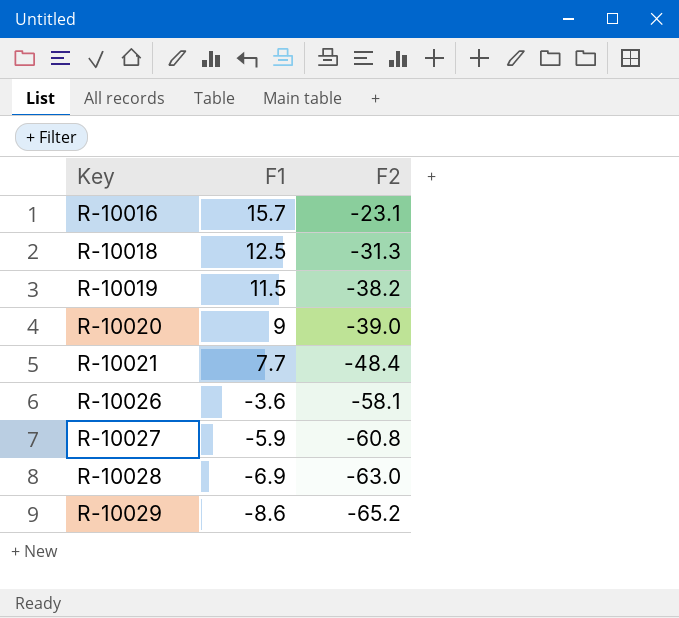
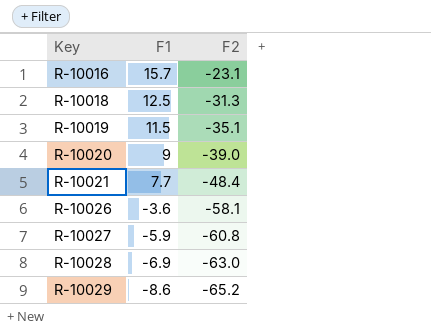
R-10019 | F2: -38.2 -> -35.1

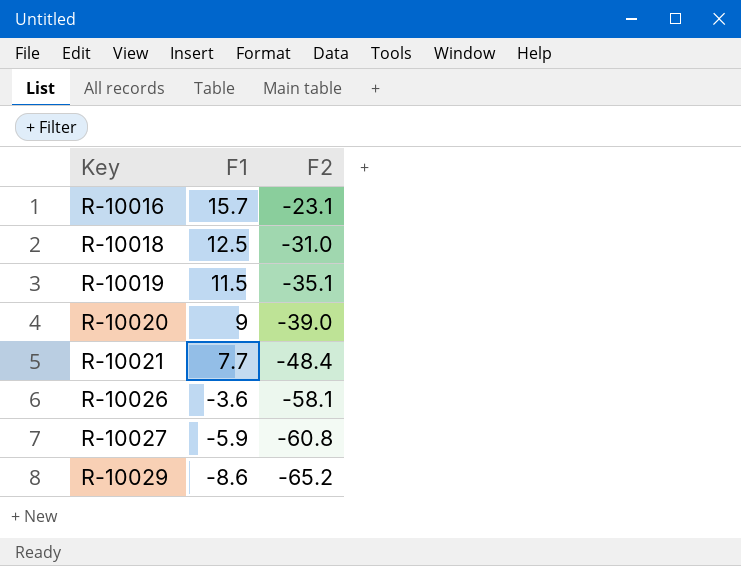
row R-10028: -6.9 | -63.0 -> none
R-10018 | F2: -31.3 -> -31.0

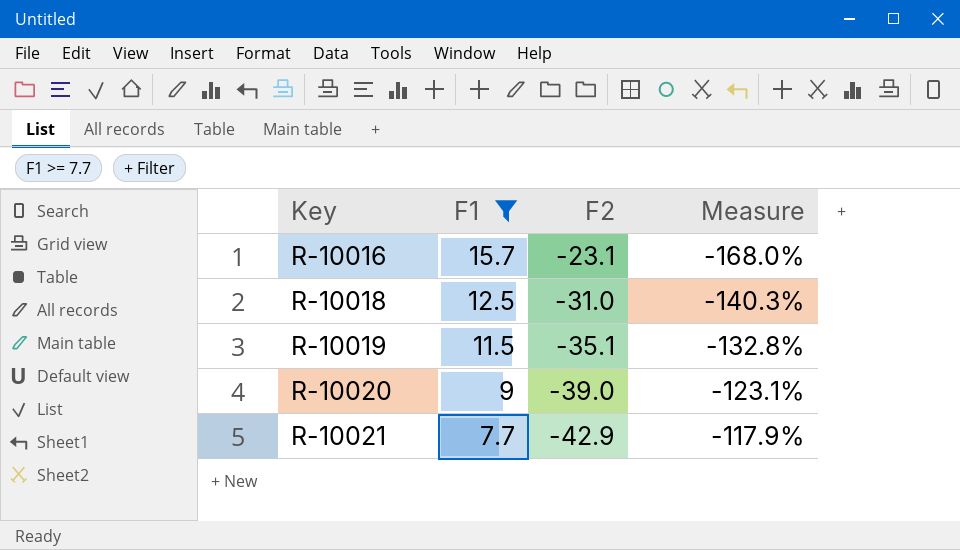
filter: none -> F1 >= 7.7
column Measure | formula: none -> ([F1] - [F2]) / [F2]
R-10021 | F2: -48.4 -> -42.9

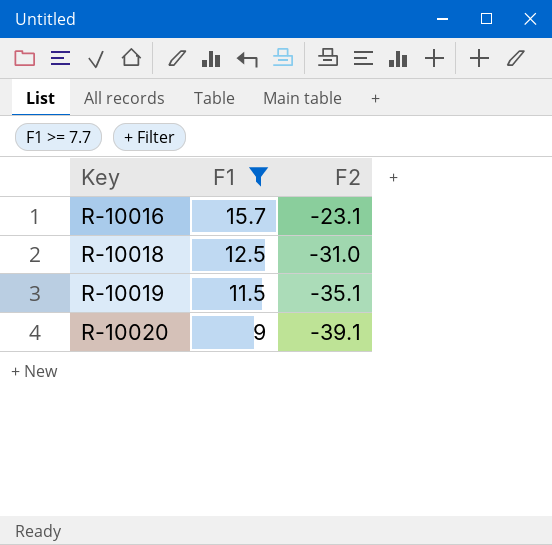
column Measure | formula: ([F1] - [F2]) / [F2] -> none
row R-10021: 7.7 | -42.9 | -117.9% -> none
R-10020 | F2: -39.0 -> -39.1

